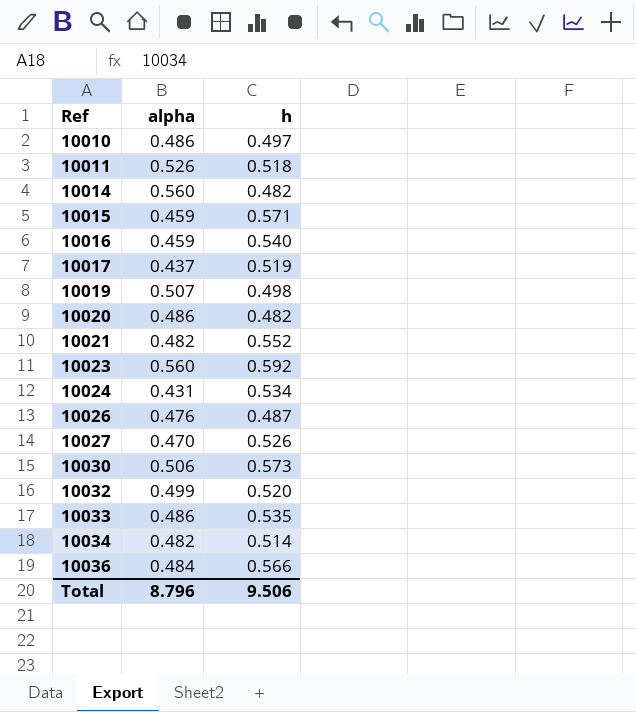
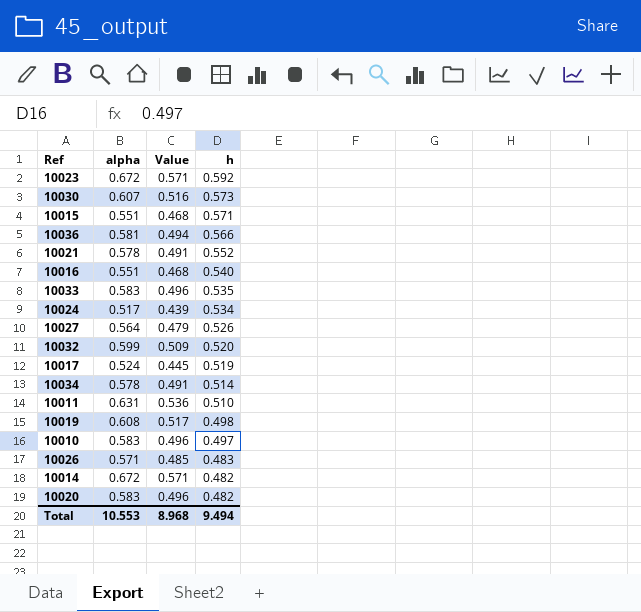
row order: Ref ascending -> h descending
column Value | formula: none -> [alpha] * 0.85
10023 | alpha: 0.560 -> 0.672
10030 | alpha: 0.506 -> 0.607
10015 | alpha: 0.459 -> 0.551
10036 | alpha: 0.484 -> 0.581
10021 | alpha: 0.482 -> 0.578
10016 | alpha: 0.459 -> 0.551
10033 | alpha: 0.486 -> 0.583
10024 | alpha: 0.431 -> 0.517
10027 | alpha: 0.470 -> 0.564
10032 | alpha: 0.499 -> 0.599
10017 | alpha: 0.437 -> 0.524
10034 | alpha: 0.482 -> 0.578
10011 | alpha: 0.526 -> 0.631
10011 | h: 0.518 -> 0.510
10019 | alpha: 0.507 -> 0.608
10010 | alpha: 0.486 -> 0.583
10026 | alpha: 0.476 -> 0.571
10026 | h: 0.487 -> 0.483
10014 | alpha: 0.560 -> 0.672
10020 | alpha: 0.486 -> 0.583
Total | alpha: 8.796 -> 10.553
Total | h: 9.506 -> 9.494

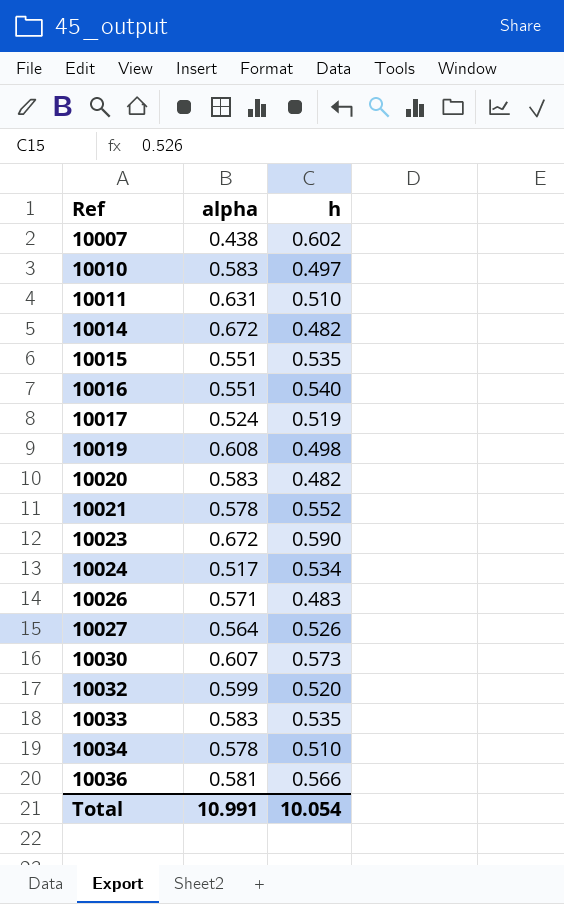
row order: h descending -> Ref ascending
column Value | formula: [alpha] * 0.85 -> none
row 10007: none -> 0.438 | 0.602
10015 | h: 0.571 -> 0.535
10023 | h: 0.592 -> 0.590
10034 | h: 0.514 -> 0.510
Total | alpha: 10.553 -> 10.991
Total | h: 9.494 -> 10.054

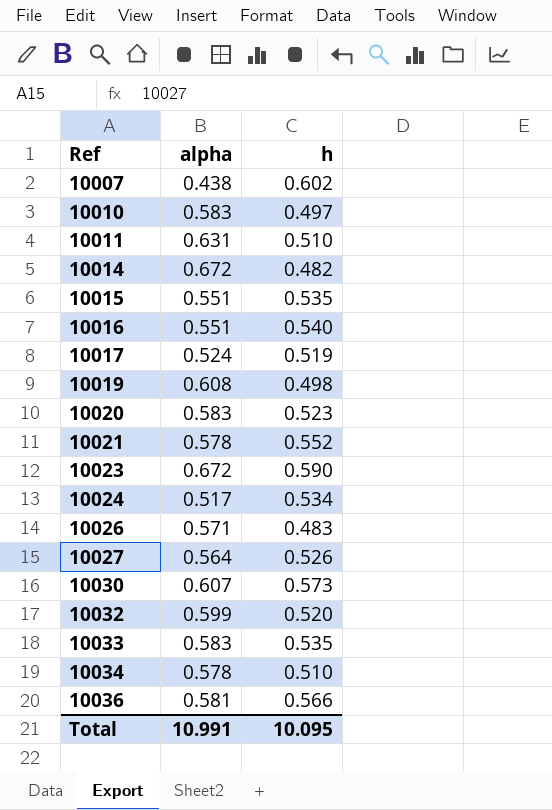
10020 | h: 0.482 -> 0.523
Total | h: 10.054 -> 10.095

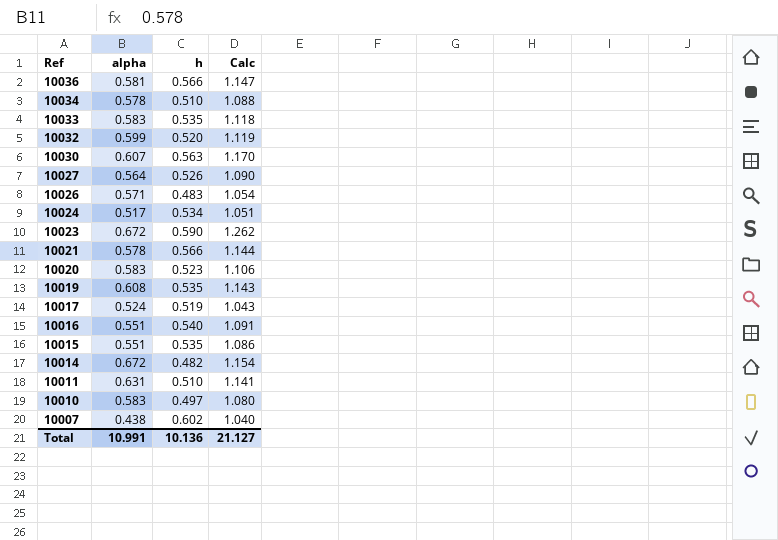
row order: Ref ascending -> Ref descending
column Calc | formula: none -> [alpha] + [h]
10030 | h: 0.573 -> 0.563
10021 | h: 0.552 -> 0.566
10019 | h: 0.498 -> 0.535
Total | h: 10.095 -> 10.136

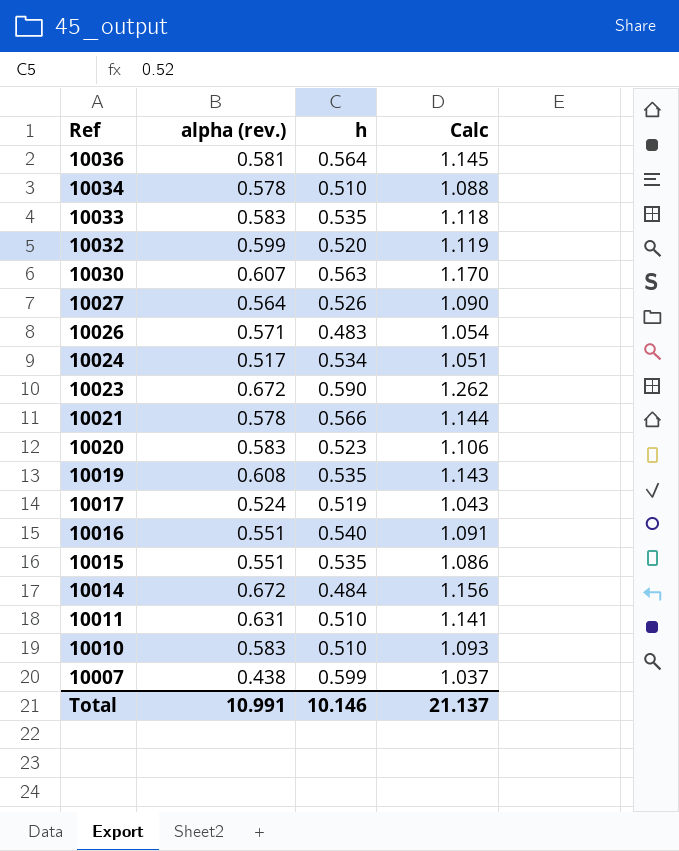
column name: alpha -> alpha (rev.)
10036 | h: 0.566 -> 0.564
10036 | Calc: 1.147 -> 1.145
10014 | h: 0.482 -> 0.484
10014 | Calc: 1.154 -> 1.156
10010 | h: 0.497 -> 0.510
10010 | Calc: 1.080 -> 1.093
10007 | h: 0.602 -> 0.599
10007 | Calc: 1.040 -> 1.037
Total | h: 10.136 -> 10.146
Total | Calc: 21.127 -> 21.137

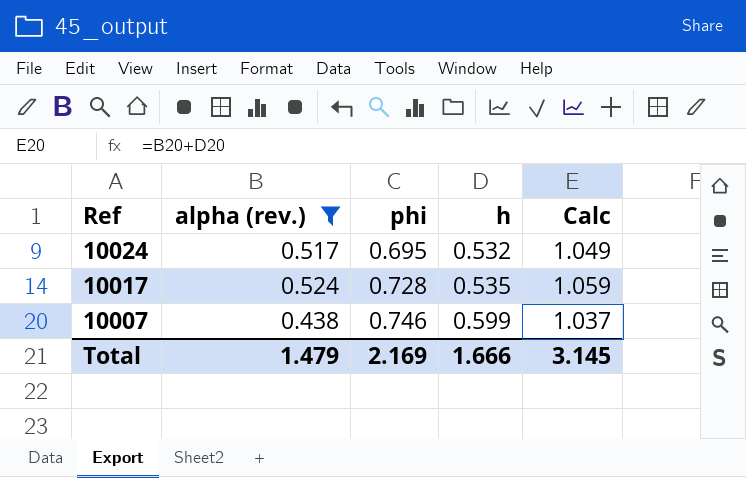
filter: none -> alpha (rev.) <= 0.524
column phi | position: none -> 3
10024 | h: 0.534 -> 0.532
10024 | Calc: 1.051 -> 1.049
10017 | h: 0.519 -> 0.535
10017 | Calc: 1.043 -> 1.059
Total | alpha (rev.): 10.991 -> 1.479
Total | h: 10.146 -> 1.666
Total | Calc: 21.137 -> 3.145

